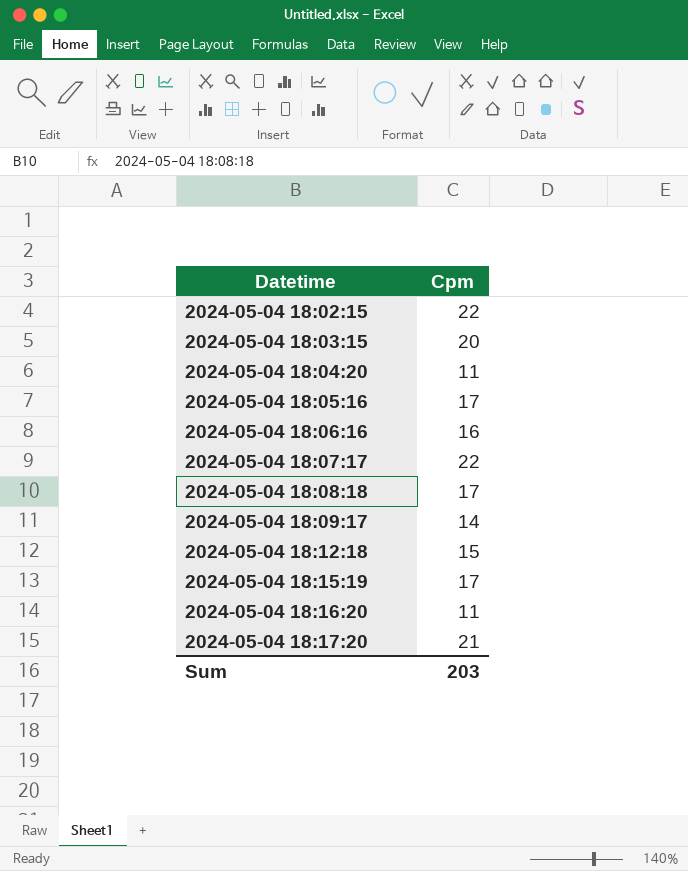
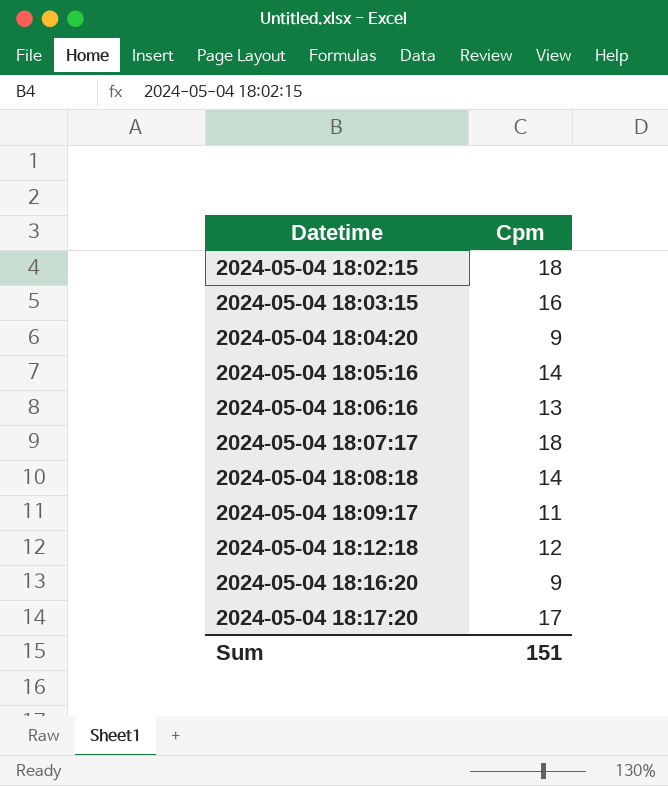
row 2024-05-04 18:15:19: 17 -> none
2024-05-04 18:02:15 | Cpm: 22 -> 18
2024-05-04 18:03:15 | Cpm: 20 -> 16
2024-05-04 18:04:20 | Cpm: 11 -> 9
2024-05-04 18:05:16 | Cpm: 17 -> 14
2024-05-04 18:06:16 | Cpm: 16 -> 13
2024-05-04 18:07:17 | Cpm: 22 -> 18
2024-05-04 18:08:18 | Cpm: 17 -> 14
2024-05-04 18:09:17 | Cpm: 14 -> 11
2024-05-04 18:12:18 | Cpm: 15 -> 12
2024-05-04 18:16:20 | Cpm: 11 -> 9
2024-05-04 18:17:20 | Cpm: 21 -> 17
Sum | Cpm: 203 -> 151

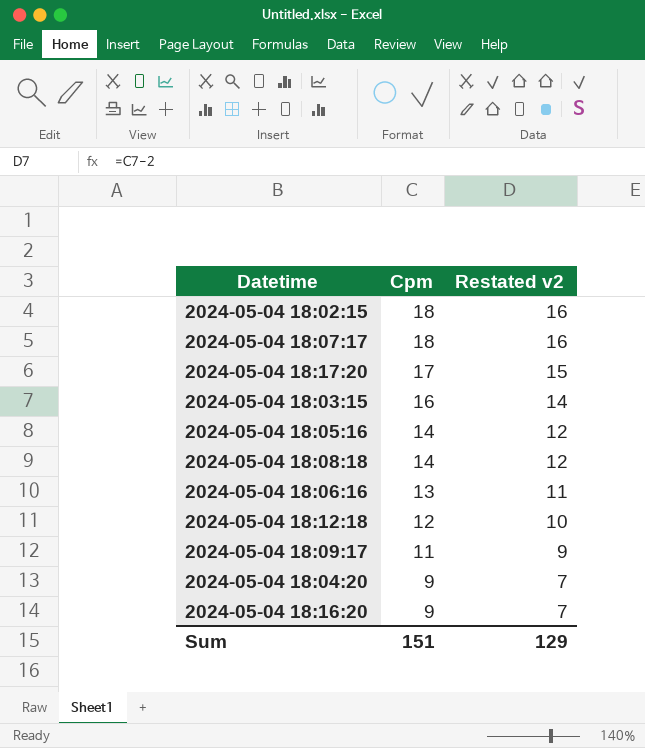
row order: Datetime ascending -> Cpm descending
column Restated v2 | formula: none -> [Cpm] - 2

